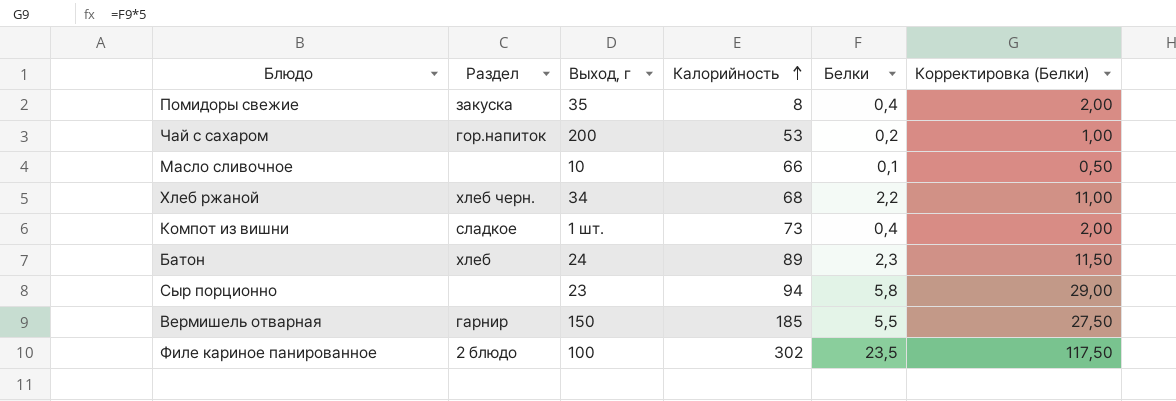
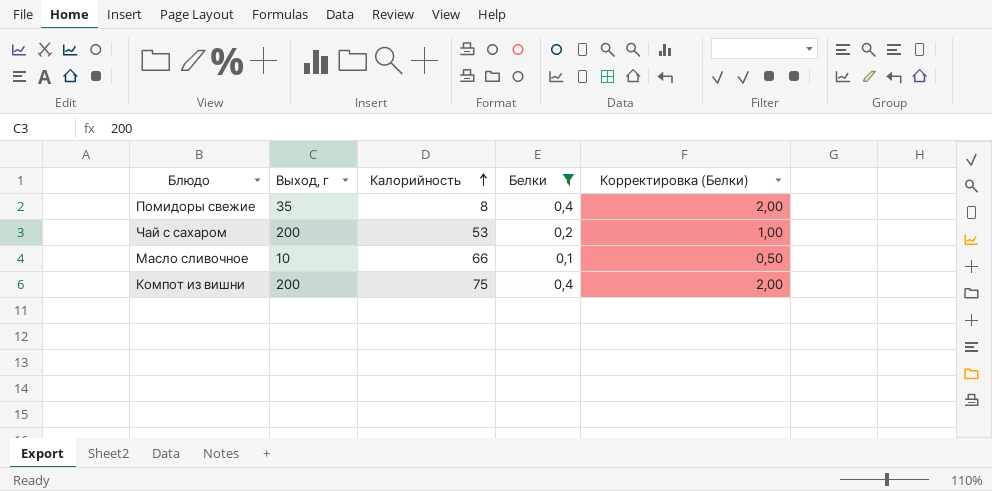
filter: none -> Белки <= 0,4
column Раздел | position: 2 -> none
Компот из вишни | Выход, г: 1 шт. -> 200
Компот из вишни | Калорийность: 73 -> 75

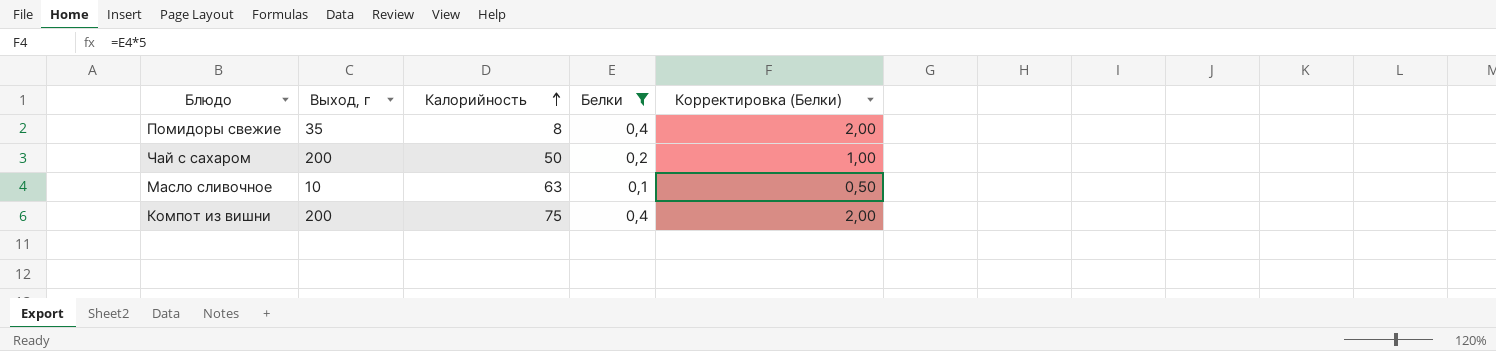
Чай с сахаром | Калорийность: 53 -> 50
Масло сливочное | Калорийность: 66 -> 63

